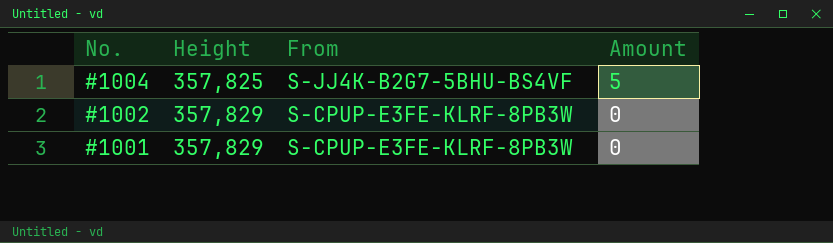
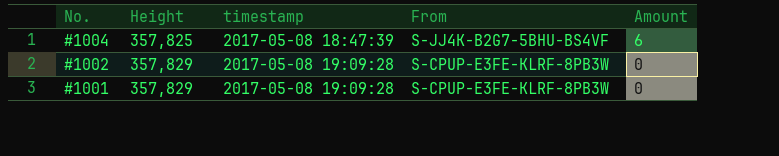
column timestamp | position: none -> 3
#1004 | Amount: 5 -> 6

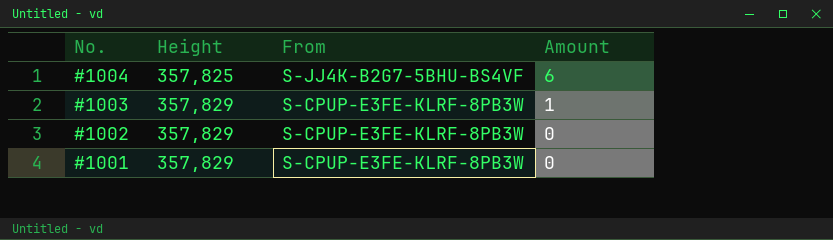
column timestamp | position: 3 -> none
row #1003: none -> 357,829 | S-CPUP-E3FE-KLRF-8PB3W | 1

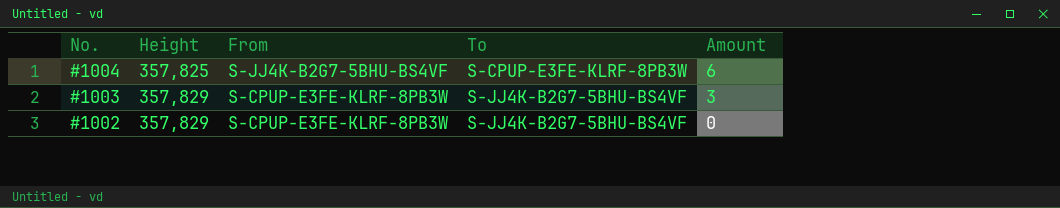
column To | position: none -> 4
row #1001: 357,829 | S-CPUP-E3FE-KLRF-8PB3W | 0 -> none
#1003 | Amount: 1 -> 3

